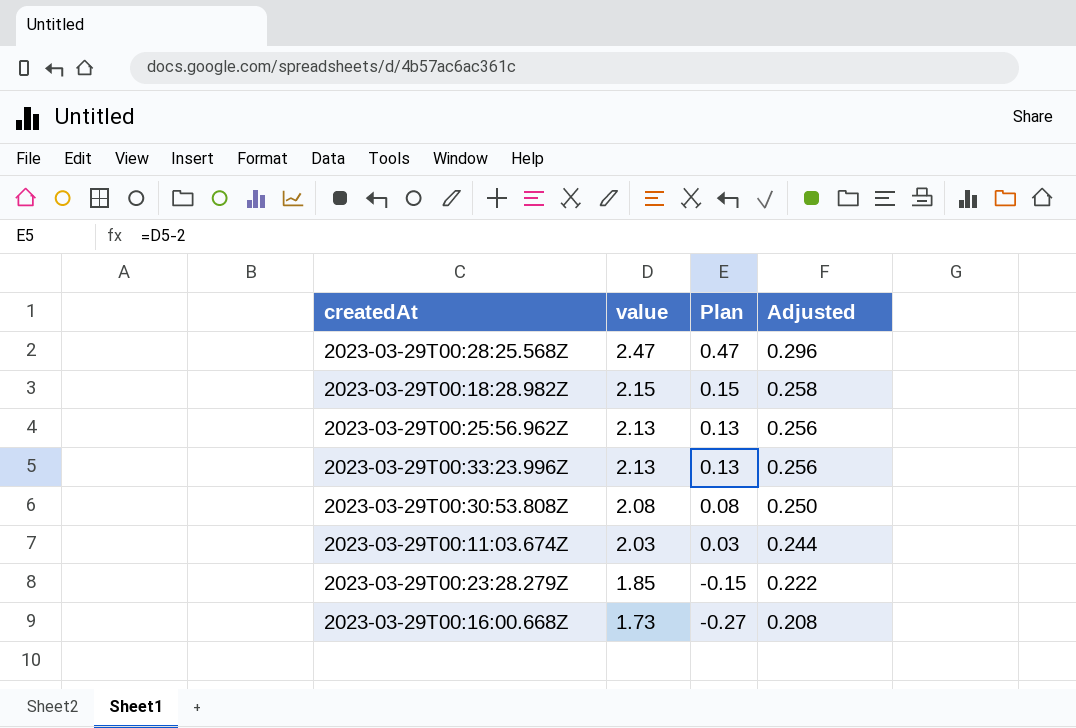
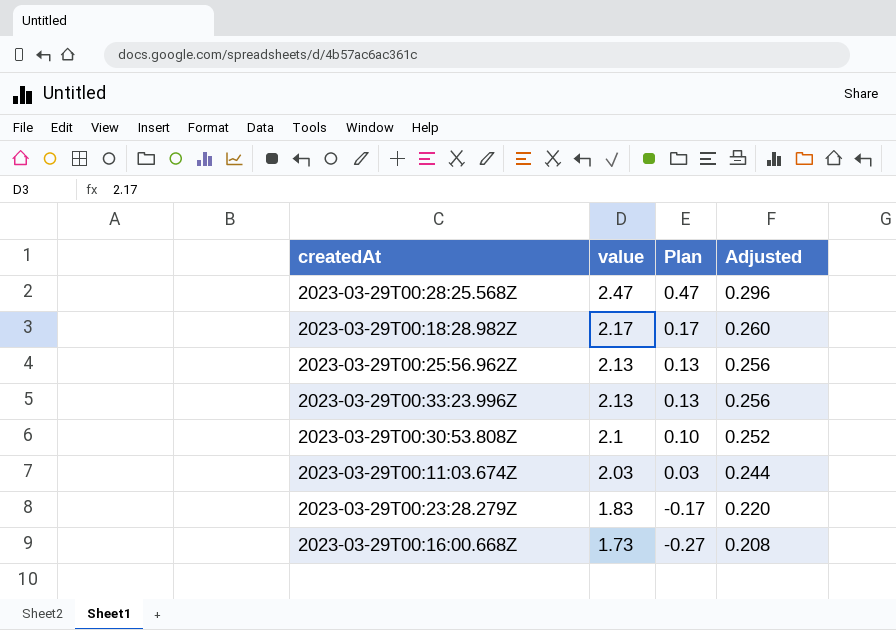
2023-03-29T00:18:28.982Z | value: 2.15 -> 2.17
2023-03-29T00:18:28.982Z | Plan: 0.15 -> 0.17
2023-03-29T00:18:28.982Z | Adjusted: 0.258 -> 0.260
2023-03-29T00:30:53.808Z | value: 2.08 -> 2.1
2023-03-29T00:30:53.808Z | Plan: 0.08 -> 0.10
2023-03-29T00:30:53.808Z | Adjusted: 0.250 -> 0.252
2023-03-29T00:23:28.279Z | value: 1.85 -> 1.83
2023-03-29T00:23:28.279Z | Plan: -0.15 -> -0.17
2023-03-29T00:23:28.279Z | Adjusted: 0.222 -> 0.220

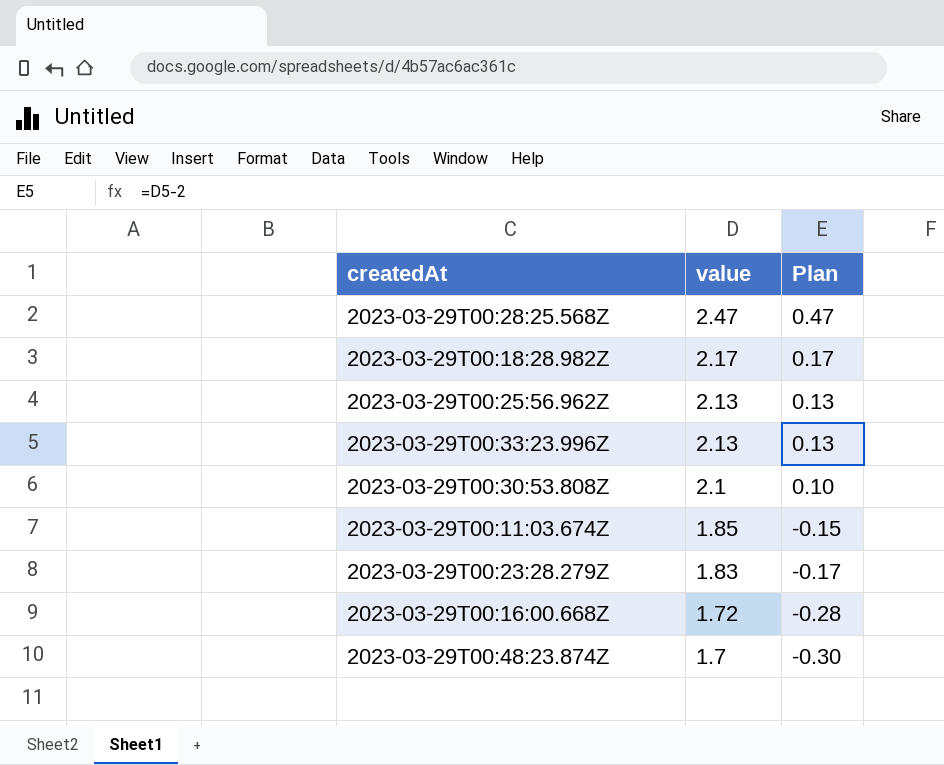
column Adjusted | formula: [value] * 0.12 -> none
2023-03-29T00:11:03.674Z | value: 2.03 -> 1.85
2023-03-29T00:11:03.674Z | Plan: 0.03 -> -0.15
2023-03-29T00:16:00.668Z | value: 1.73 -> 1.72
2023-03-29T00:16:00.668Z | Plan: -0.27 -> -0.28
row 2023-03-29T00:48:23.874Z: none -> 1.7 | -0.30

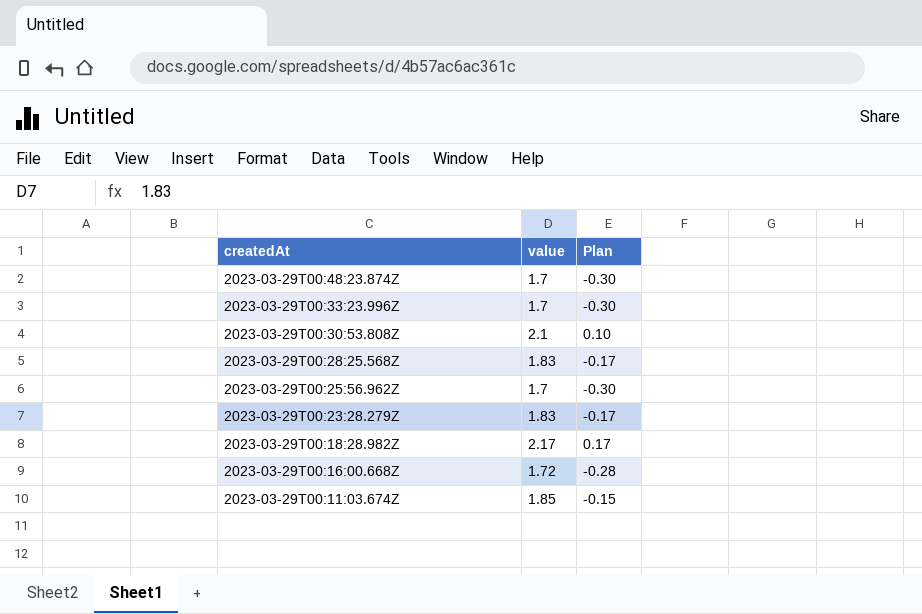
row order: value descending -> createdAt descending
2023-03-29T00:33:23.996Z | value: 2.13 -> 1.7
2023-03-29T00:33:23.996Z | Plan: 0.13 -> -0.30
2023-03-29T00:28:25.568Z | value: 2.47 -> 1.83
2023-03-29T00:28:25.568Z | Plan: 0.47 -> -0.17
2023-03-29T00:25:56.962Z | value: 2.13 -> 1.7
2023-03-29T00:25:56.962Z | Plan: 0.13 -> -0.30

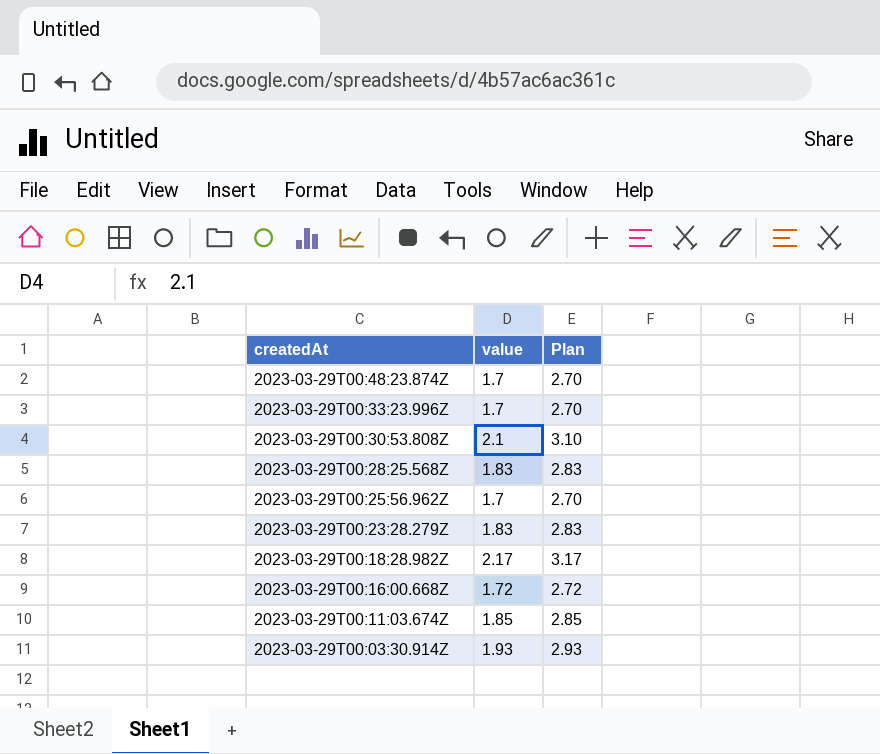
column Plan | formula: [value] - 2 -> [value] + 1
row 2023-03-29T00:03:30.914Z: none -> 1.93 | 2.93

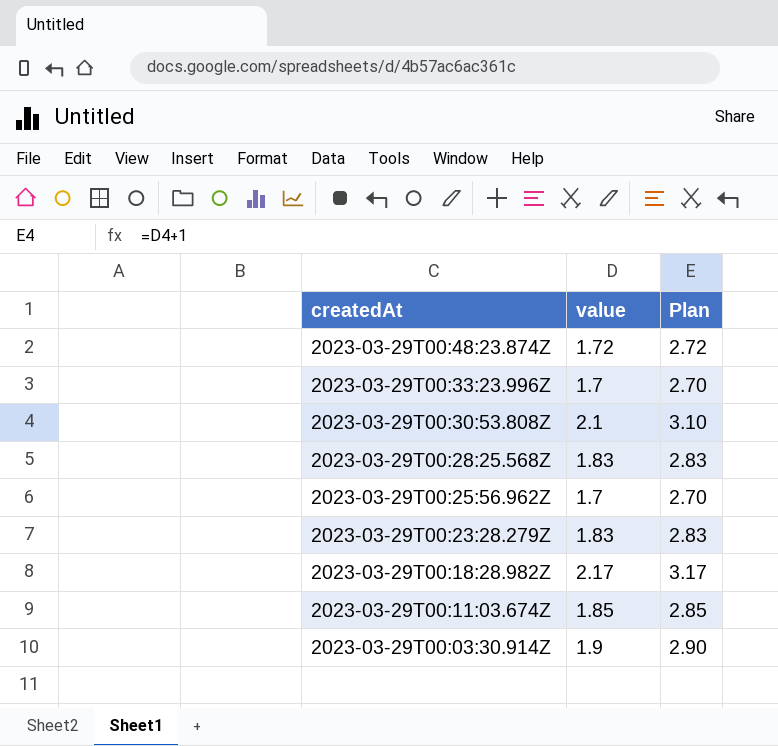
row 2023-03-29T00:16:00.668Z: 1.72 | 2.72 -> none
2023-03-29T00:48:23.874Z | value: 1.7 -> 1.72
2023-03-29T00:48:23.874Z | Plan: 2.70 -> 2.72
2023-03-29T00:03:30.914Z | value: 1.93 -> 1.9
2023-03-29T00:03:30.914Z | Plan: 2.93 -> 2.90

